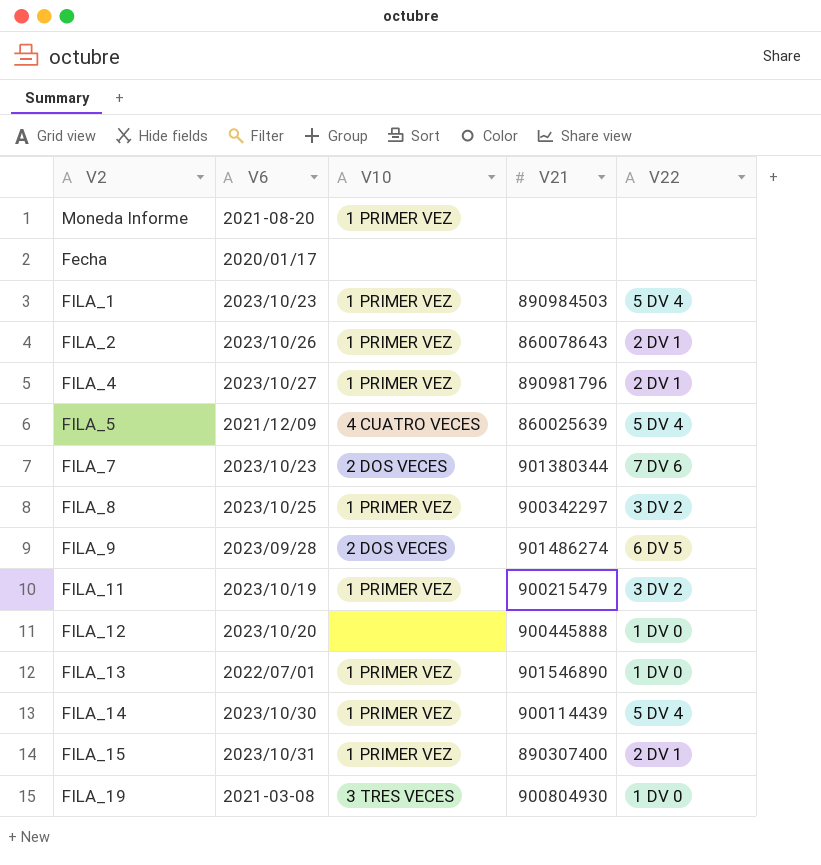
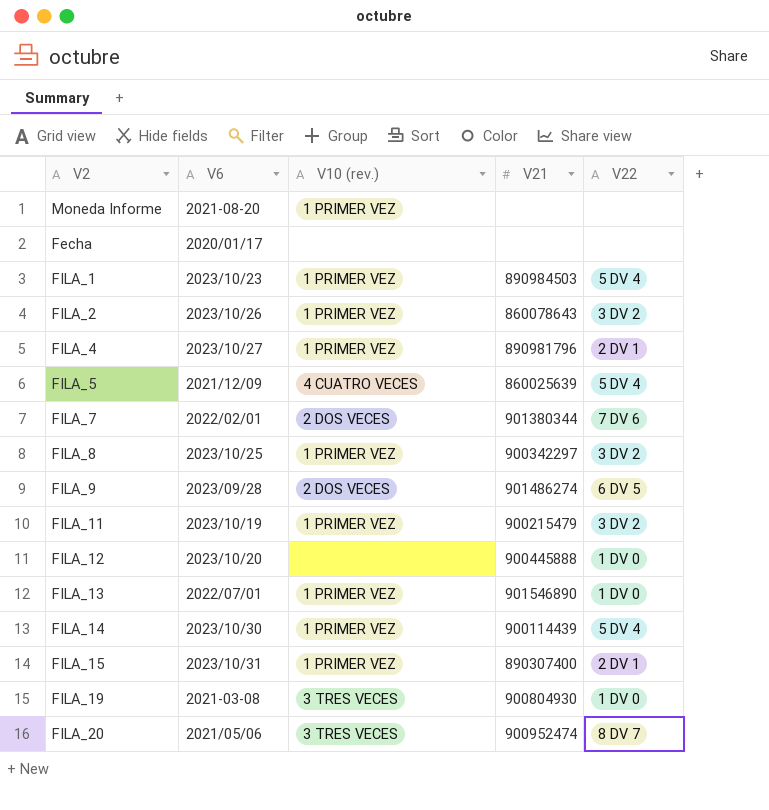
column name: V10 -> V10 (rev.)
FILA_2 | V22: 2 DV 1 -> 3 DV 2
FILA_7 | V6: 2023/10/23 -> 2022/02/01
row FILA_20: none -> 2021/05/06 | 3 TRES VECES | 900952474 | 8 DV 7

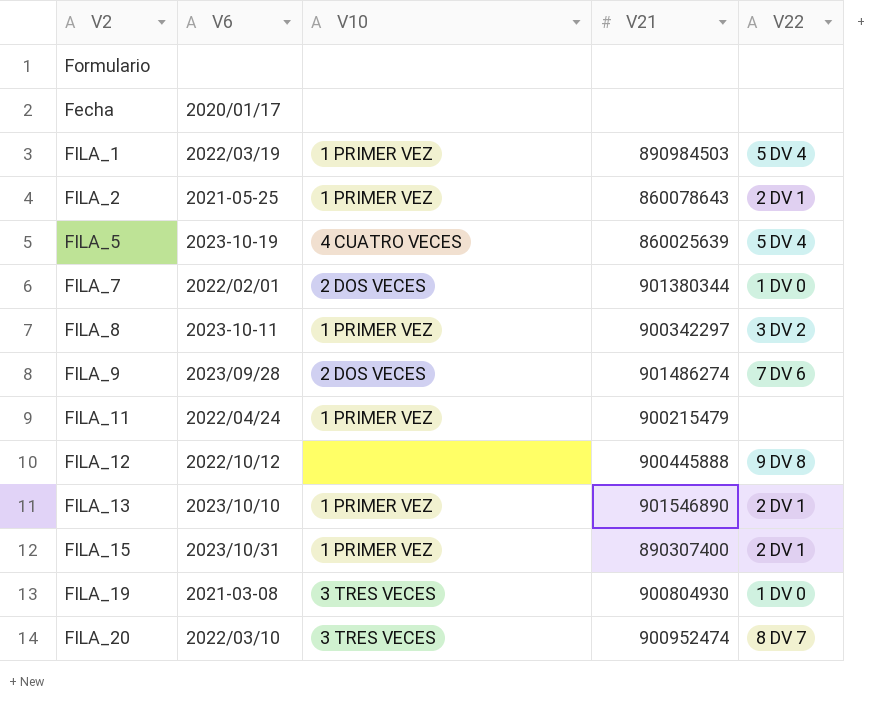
column name: V10 (rev.) -> V10
row Moneda Informe: 2021-08-20 | 1 PRIMER VEZ | none | none -> none
row FILA_4: 2023/10/27 | 1 PRIMER VEZ | 890981796 | 2 DV 1 -> none
row FILA_14: 2023/10/30 | 1 PRIMER VEZ | 900114439 | 5 DV 4 -> none
row Formulario: none -> none | none | none | none
FILA_1 | V6: 2023/10/23 -> 2022/03/19
FILA_2 | V6: 2023/10/26 -> 2021-05-25
FILA_2 | V22: 3 DV 2 -> 2 DV 1
FILA_5 | V6: 2021/12/09 -> 2023-10-19
FILA_7 | V22: 7 DV 6 -> 1 DV 0
FILA_8 | V6: 2023/10/25 -> 2023-10-11
FILA_9 | V22: 6 DV 5 -> 7 DV 6
FILA_11 | V6: 2023/10/19 -> 2022/04/24
FILA_11 | V22: 3 DV 2 -> none
FILA_12 | V6: 2023/10/20 -> 2022/10/12
FILA_12 | V22: 1 DV 0 -> 9 DV 8
FILA_13 | V6: 2022/07/01 -> 2023/10/10
FILA_13 | V22: 1 DV 0 -> 2 DV 1
FILA_20 | V6: 2021/05/06 -> 2022/03/10

